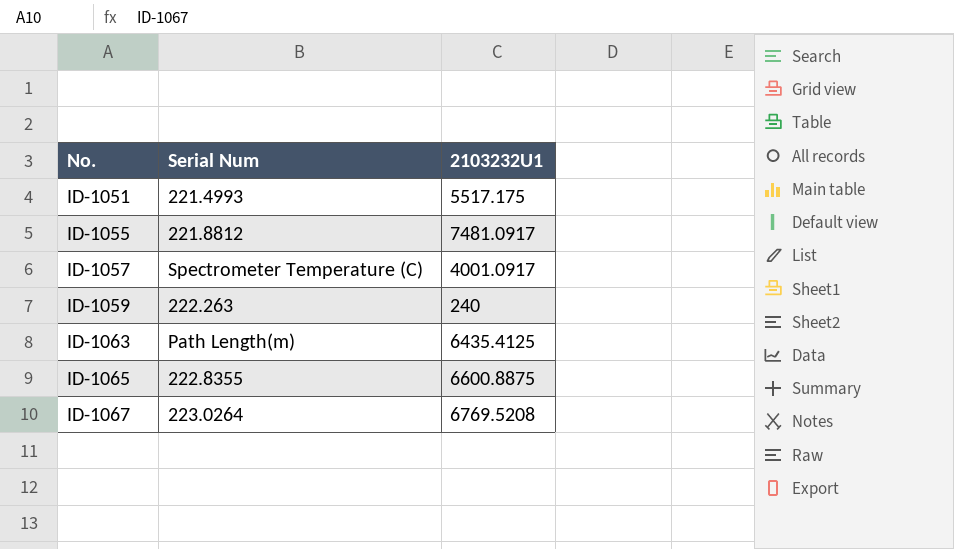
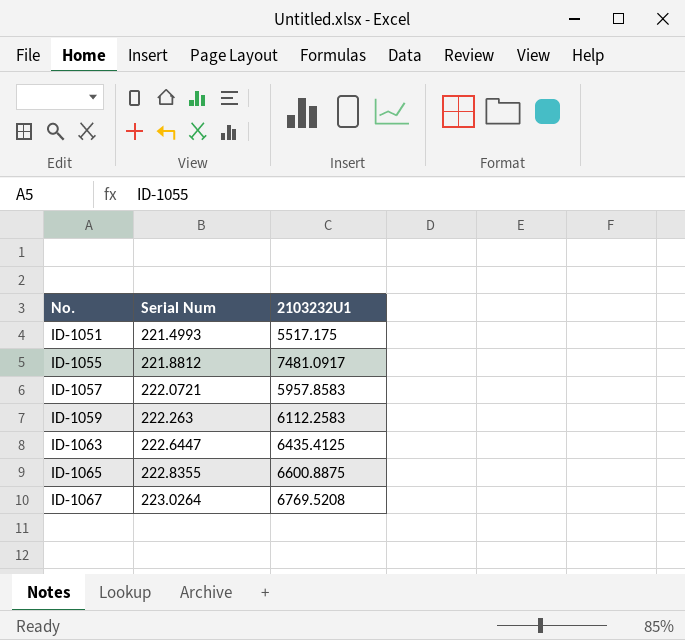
ID-1057 | Serial Num: Spectrometer Temperature (C) -> 222.0721
ID-1057 | 2103232U1: 4001.0917 -> 5957.8583
ID-1059 | 2103232U1: 240 -> 6112.2583
ID-1063 | Serial Num: Path Length(m) -> 222.6447

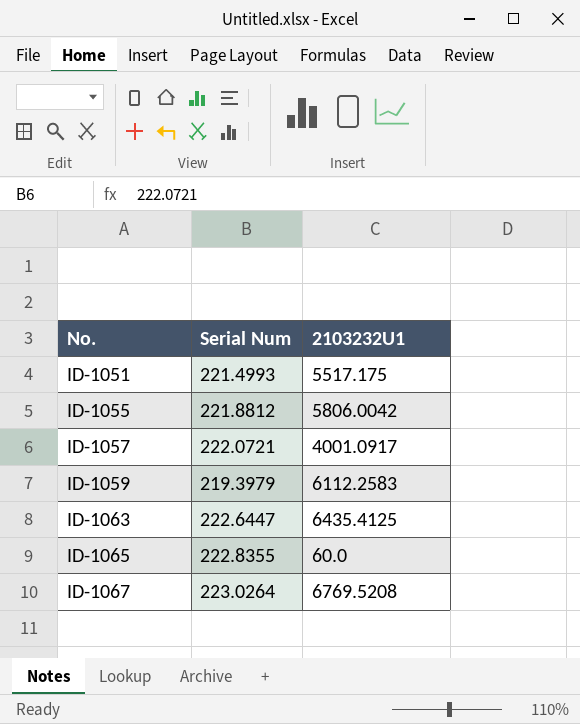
ID-1055 | 2103232U1: 7481.0917 -> 5806.0042
ID-1057 | 2103232U1: 5957.8583 -> 4001.0917
ID-1059 | Serial Num: 222.263 -> 219.3979
ID-1065 | 2103232U1: 6600.8875 -> 60.0

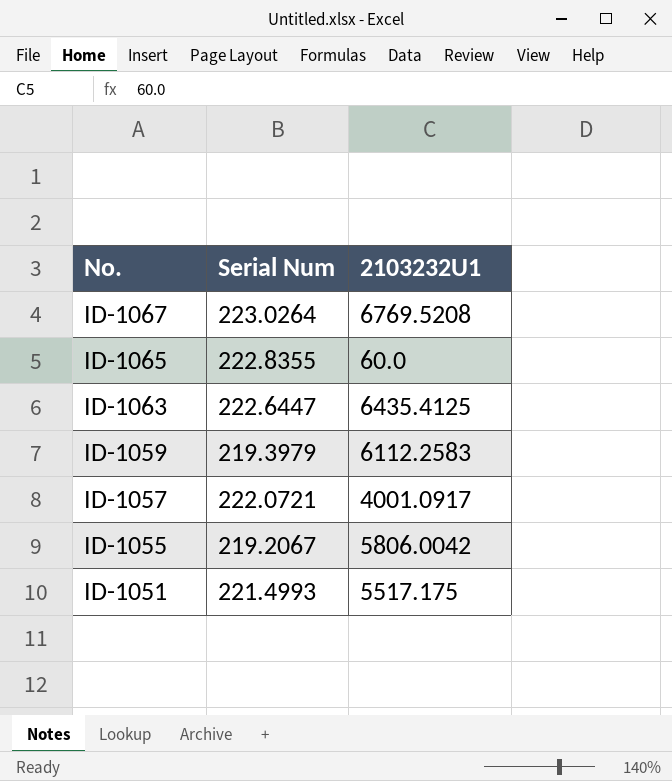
row order: No. ascending -> No. descending
ID-1055 | Serial Num: 221.8812 -> 219.2067

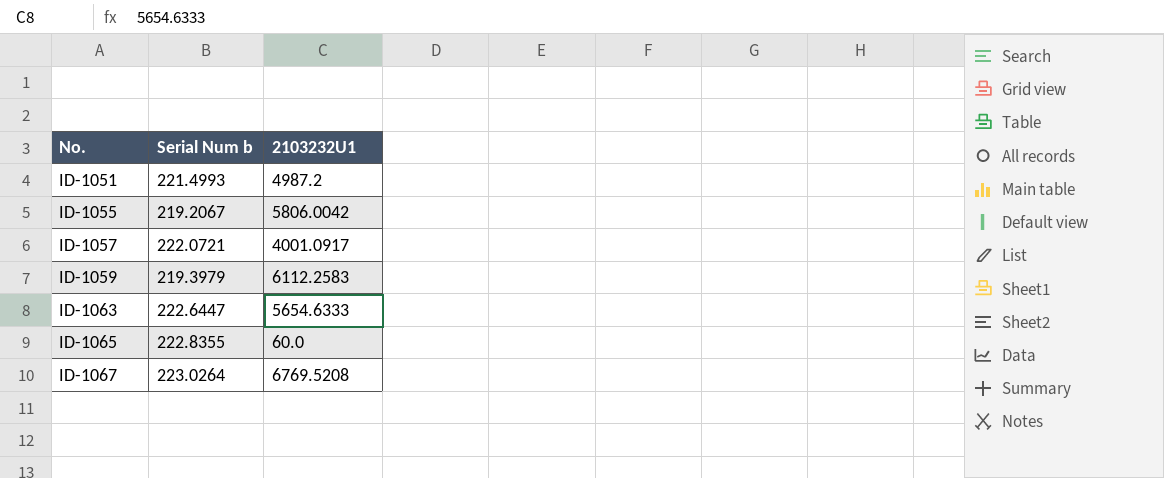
row order: No. descending -> No. ascending
column name: Serial Num -> Serial Num b
ID-1051 | 2103232U1: 5517.175 -> 4987.2
ID-1063 | 2103232U1: 6435.4125 -> 5654.6333

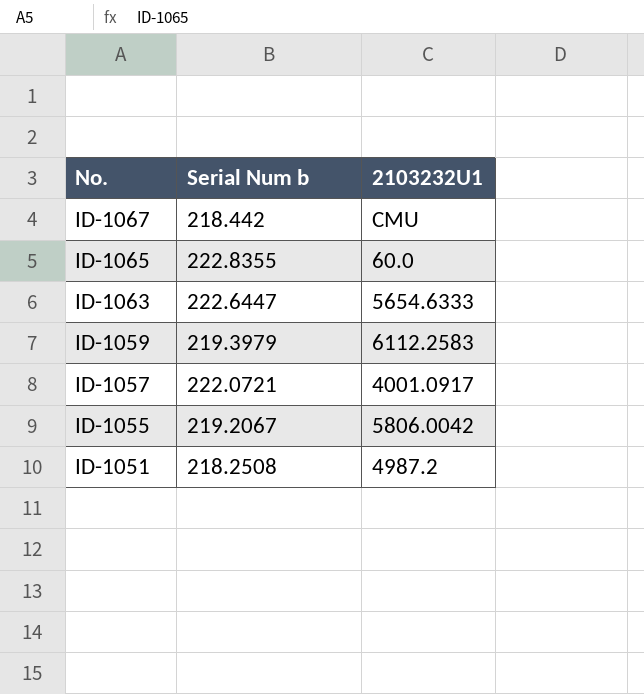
row order: No. ascending -> No. descending
ID-1067 | Serial Num b: 223.0264 -> 218.442
ID-1067 | 2103232U1: 6769.5208 -> CMU
ID-1051 | Serial Num b: 221.4993 -> 218.2508

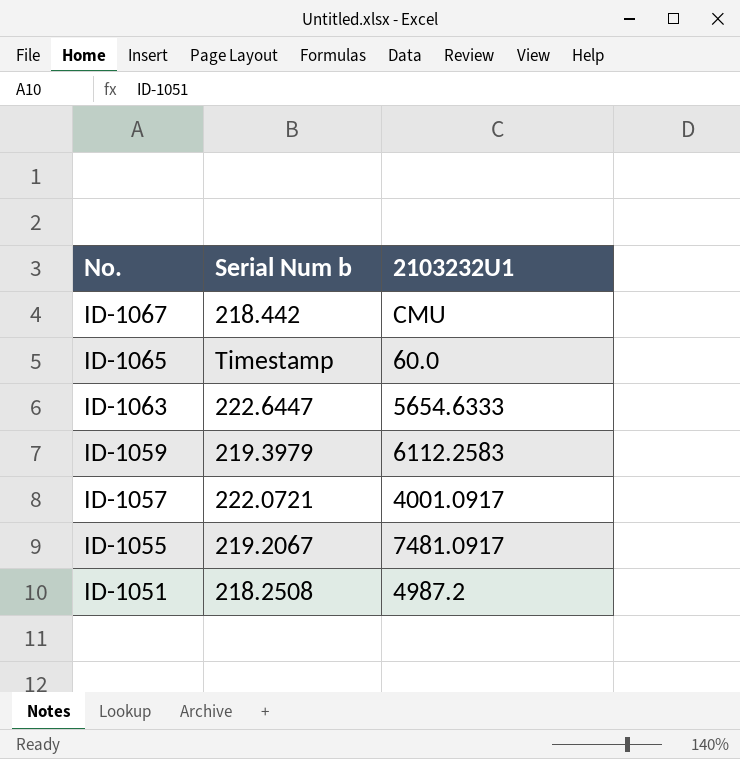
ID-1065 | Serial Num b: 222.8355 -> Timestamp
ID-1055 | 2103232U1: 5806.0042 -> 7481.0917

